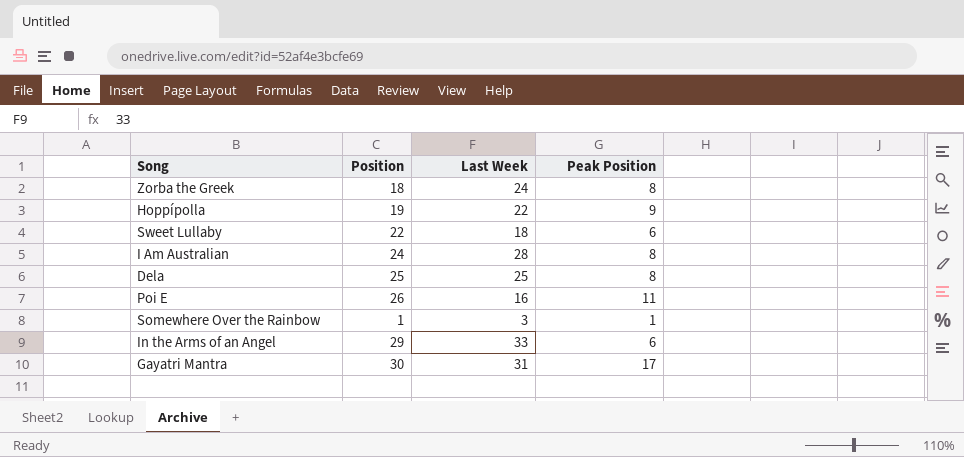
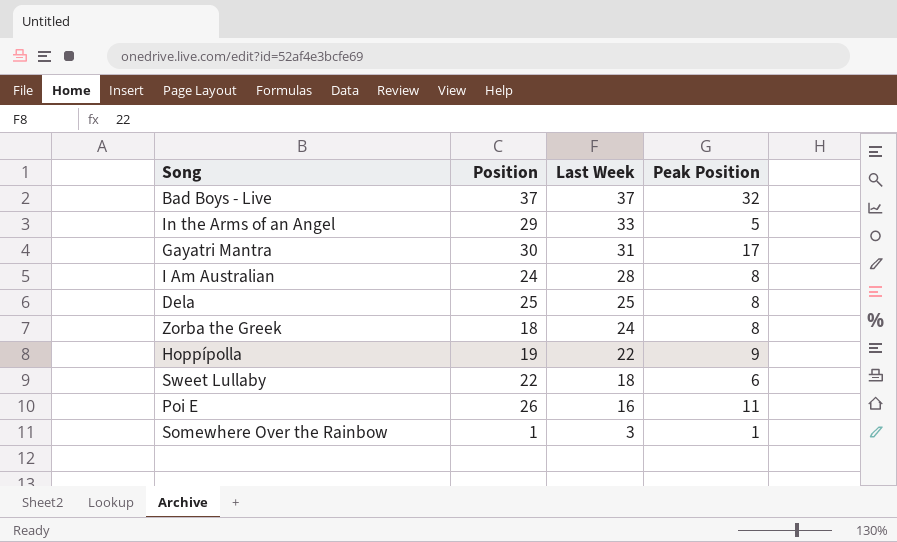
row order: none -> Last Week descending
row Bad Boys - Live: none -> 37 | 37 | 32
In the Arms of an Angel | Peak Position: 6 -> 5

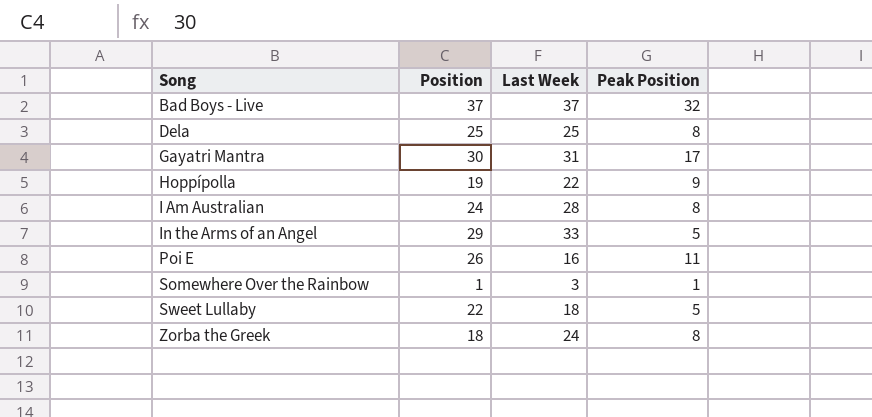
row order: Last Week descending -> Song ascending
Sweet Lullaby | Peak Position: 6 -> 5

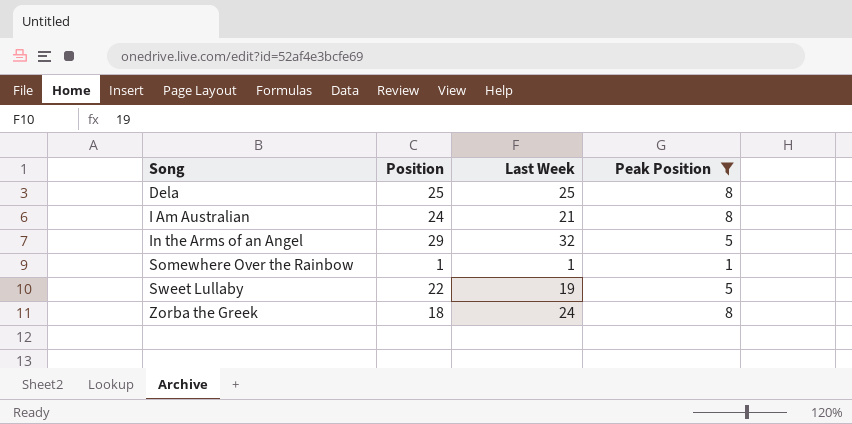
filter: none -> Peak Position <= 8
I Am Australian | Last Week: 28 -> 21
In the Arms of an Angel | Last Week: 33 -> 32
Somewhere Over the Rainbow | Last Week: 3 -> 1
Sweet Lullaby | Last Week: 18 -> 19

